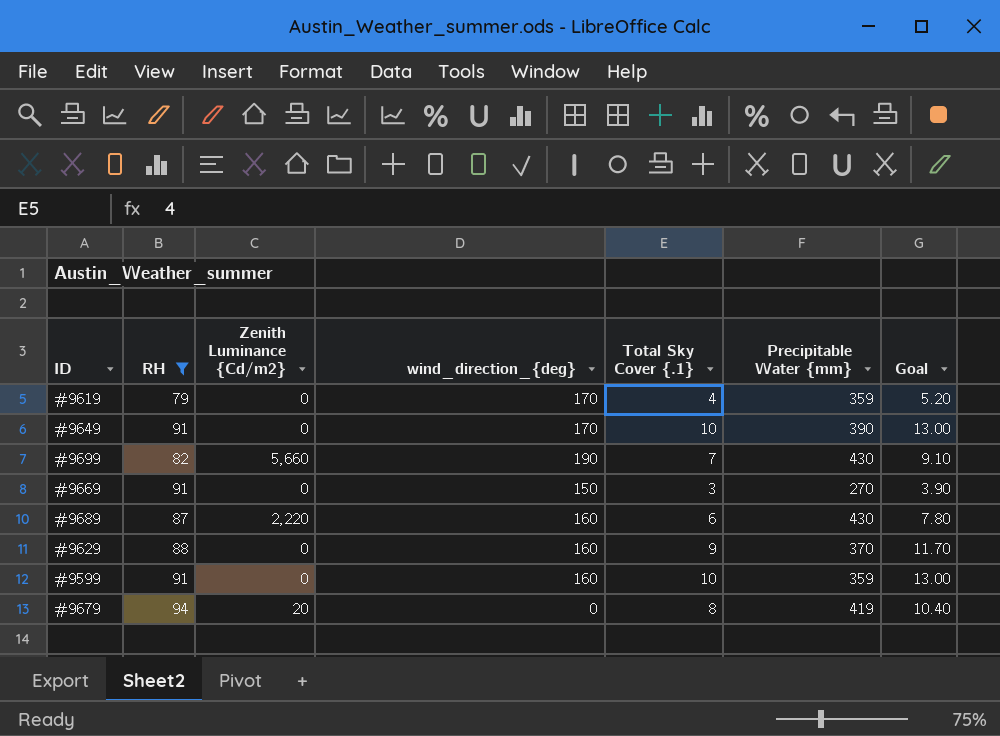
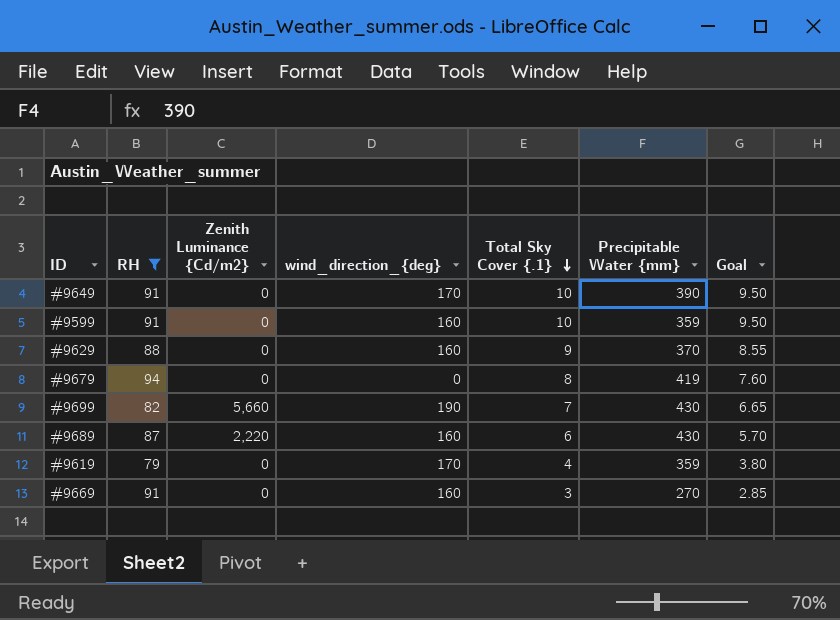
row order: none -> Total Sky Cover {.1} descending
column Goal | formula: [Total Sky Cover {.1}] * 1.3 -> [Total Sky Cover {.1}] * 0.95
#9679 | Zenith Luminance {Cd/m2}: 20 -> 0
#9669 | wind_direction_{deg}: 150 -> 160

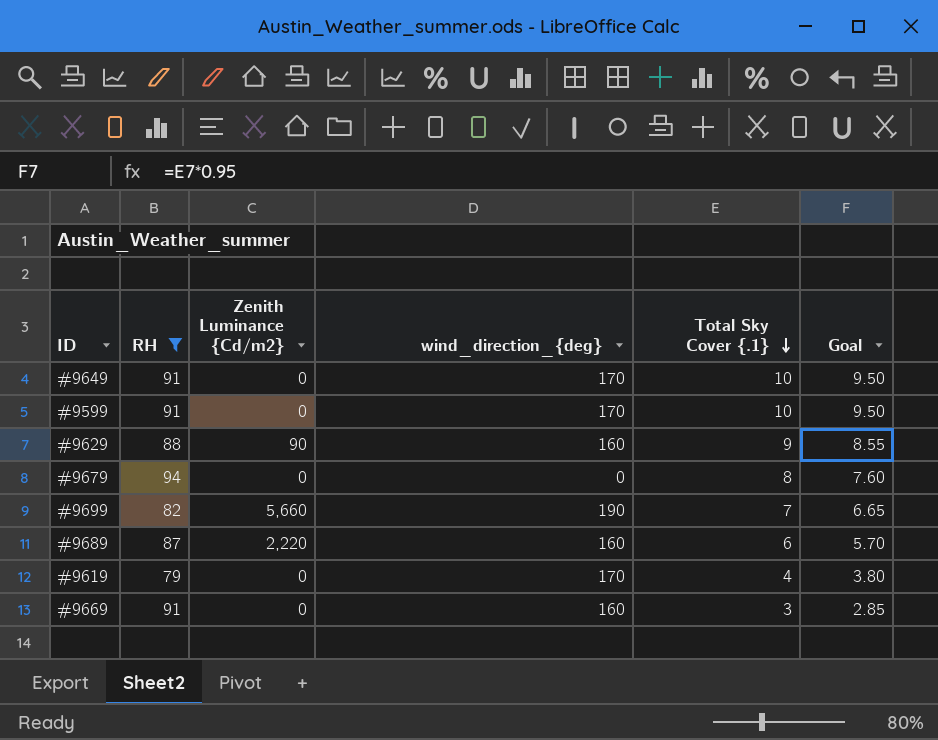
column Precipitable Water {mm} | position: 6 -> none
#9599 | wind_direction_{deg}: 160 -> 170
#9629 | Zenith Luminance {Cd/m2}: 0 -> 90

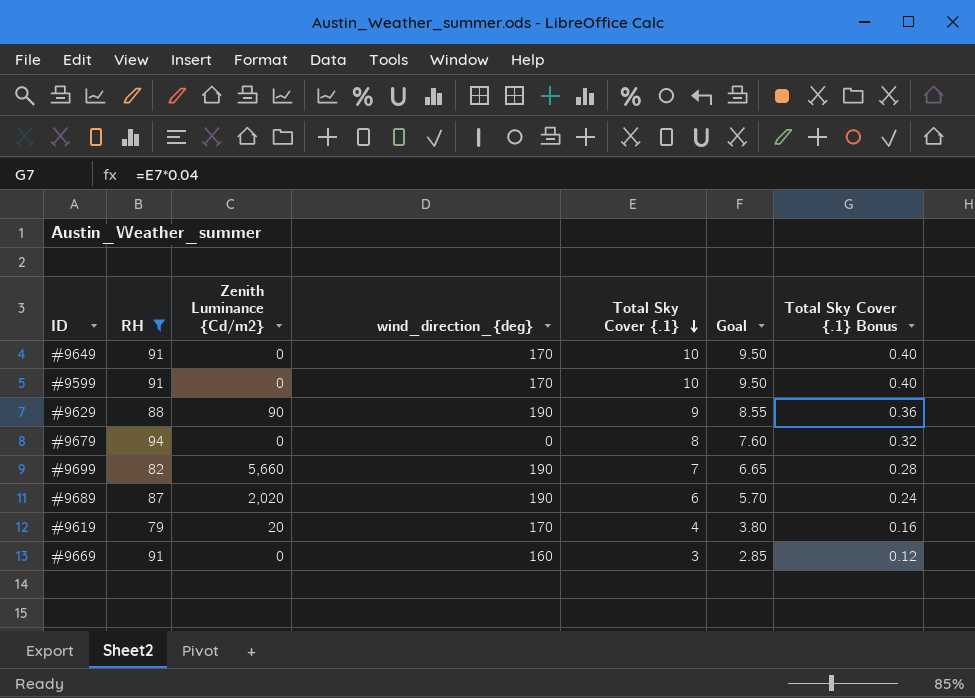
column Total Sky Cover {.1} Bonus | formula: none -> [Total Sky Cover {.1}] * 0.04
#9629 | wind_direction_{deg}: 160 -> 190
#9689 | Zenith Luminance {Cd/m2}: 2,220 -> 2,020
#9689 | wind_direction_{deg}: 160 -> 190
#9619 | Zenith Luminance {Cd/m2}: 0 -> 20

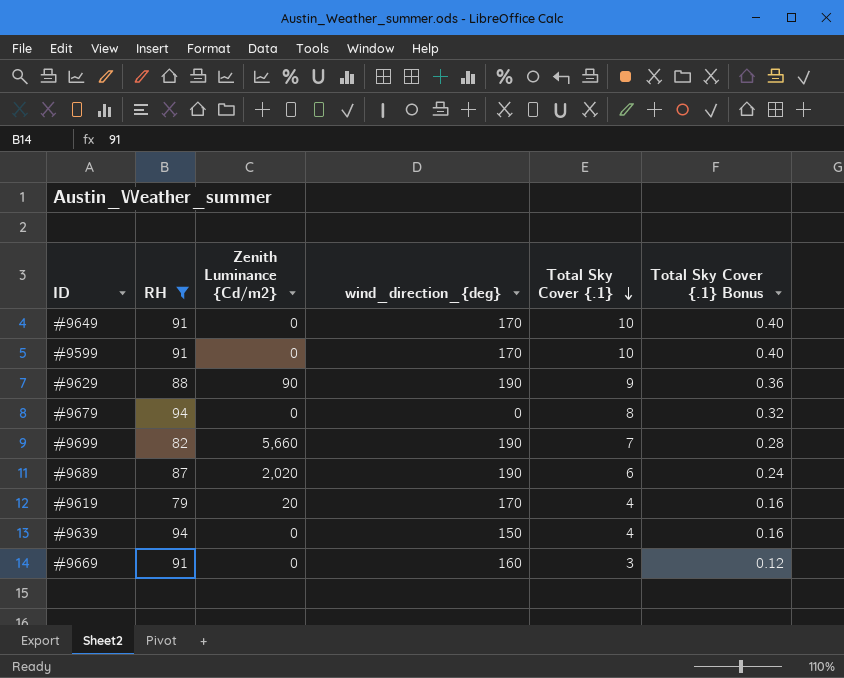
column Goal | formula: [Total Sky Cover {.1}] * 0.95 -> none
row #9639: none -> 94 | 0 | 150 | 4 | 0.16

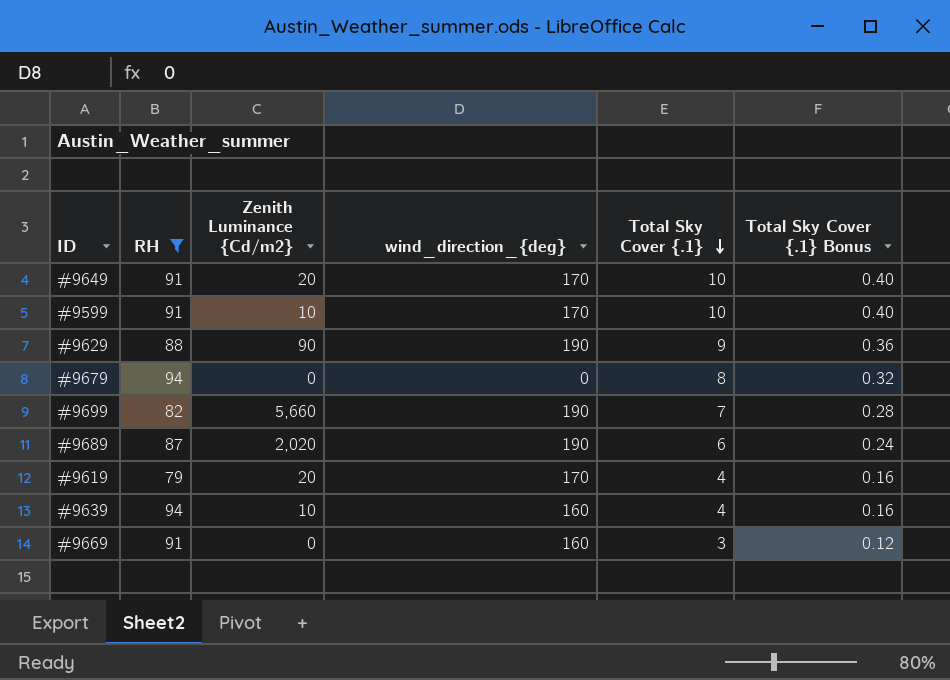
#9649 | Zenith Luminance {Cd/m2}: 0 -> 20
#9599 | Zenith Luminance {Cd/m2}: 0 -> 10
#9639 | Zenith Luminance {Cd/m2}: 0 -> 10
#9639 | wind_direction_{deg}: 150 -> 160

